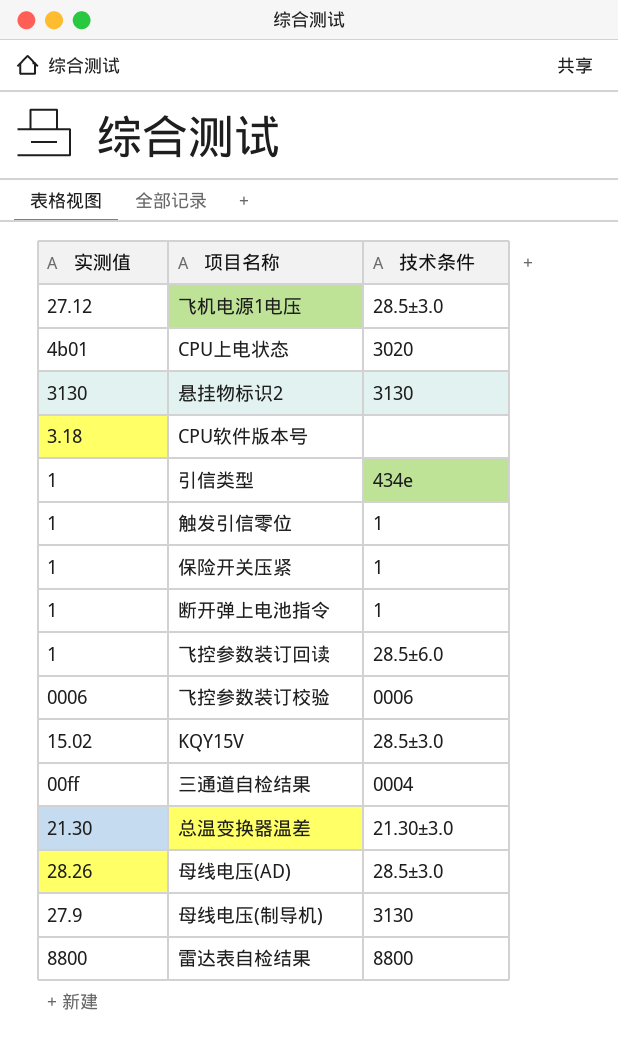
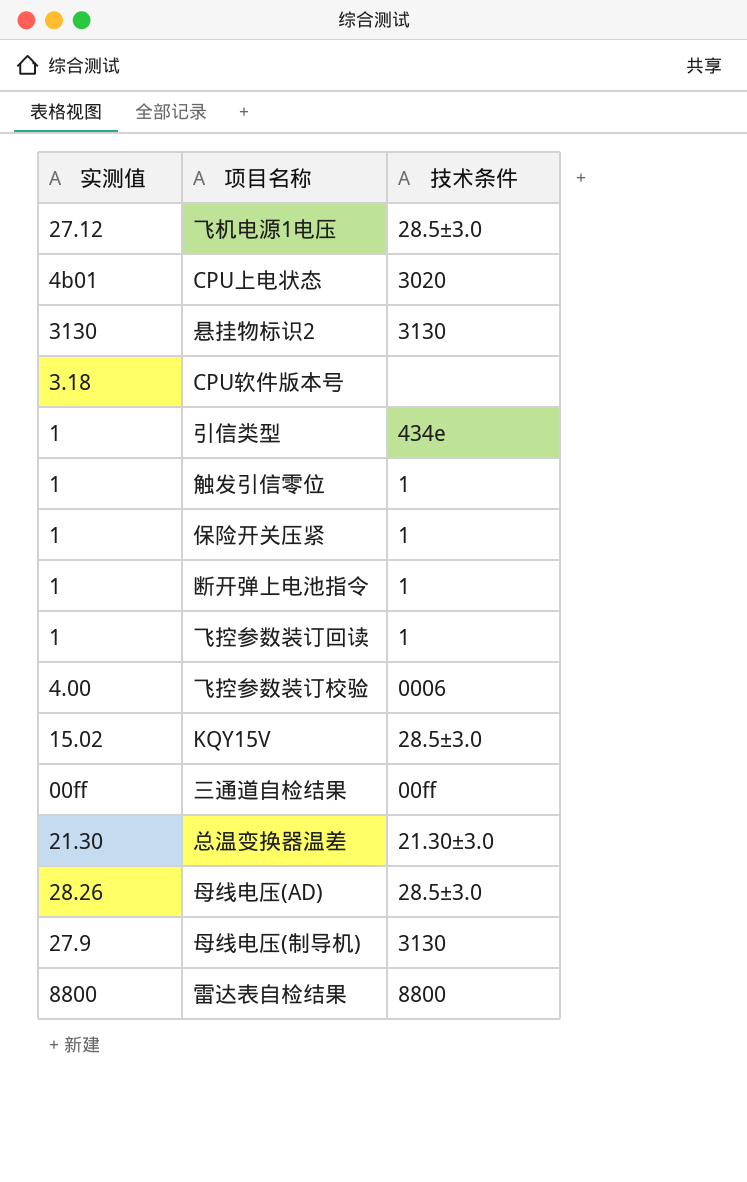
飞控参数装订回读 | 技术条件: 28.5±6.0 -> 1
飞控参数装订校验 | 实测值: 0006 -> 4.00
三通道自检结果 | 技术条件: 0004 -> 00ff

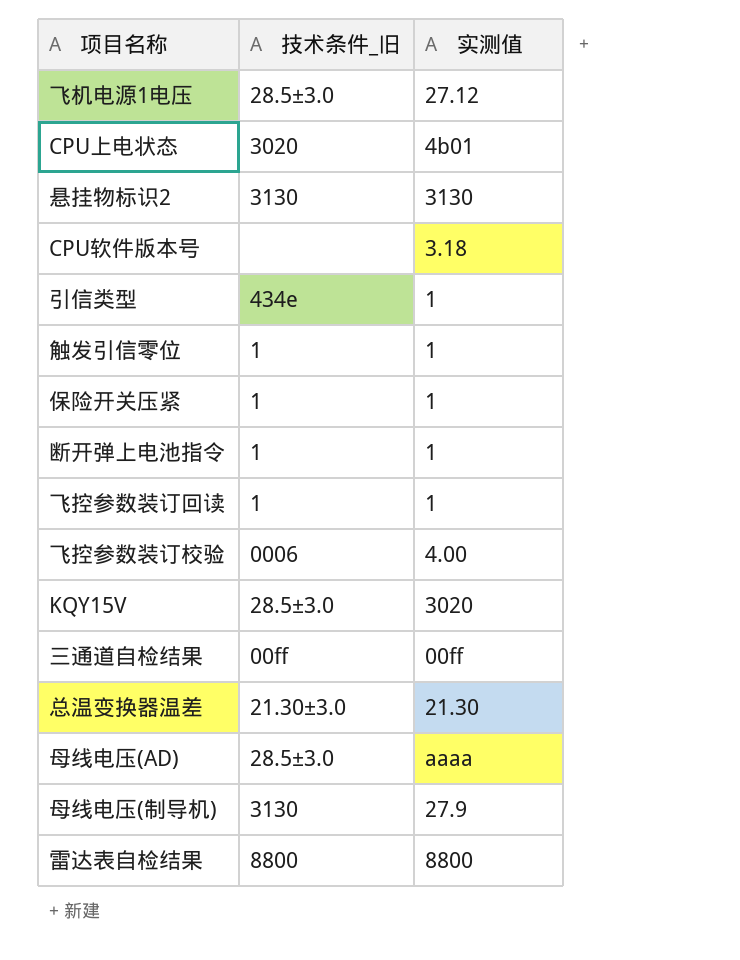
column name: 技术条件 -> 技术条件_旧
column 实测值 | position: 1 -> 3
KQY15V | 实测值: 15.02 -> 3020
母线电压(AD) | 实测值: 28.26 -> aaaa

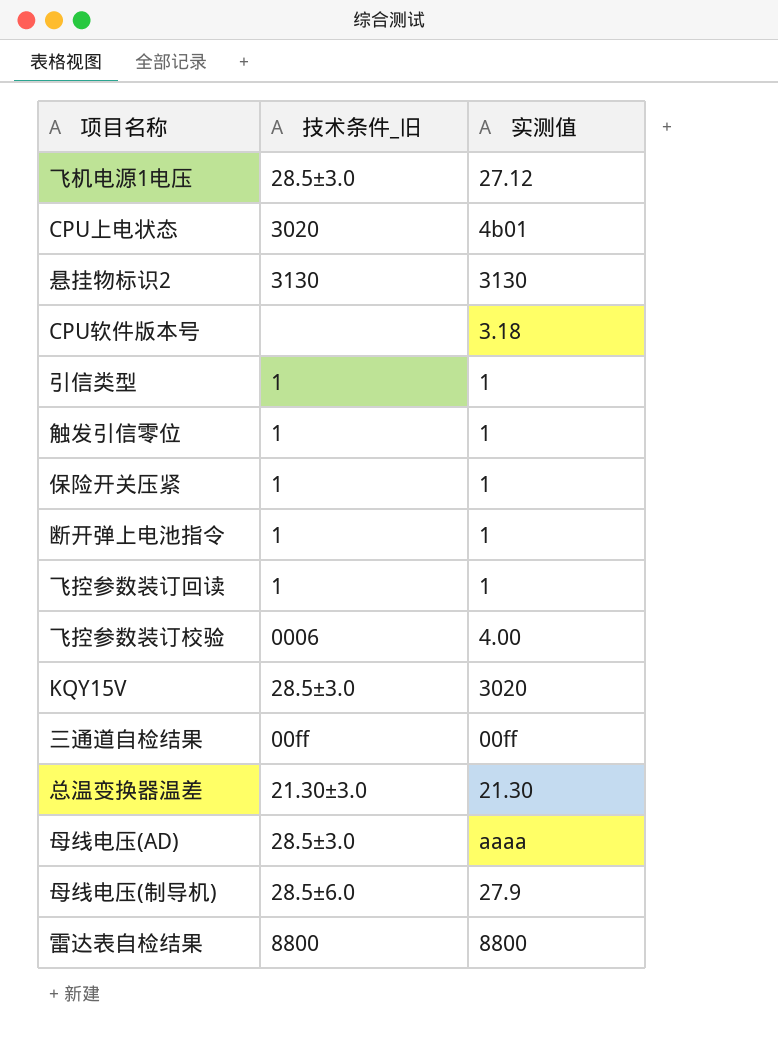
引信类型 | 技术条件_旧: 434e -> 1
母线电压(制导机) | 技术条件_旧: 3130 -> 28.5±6.0

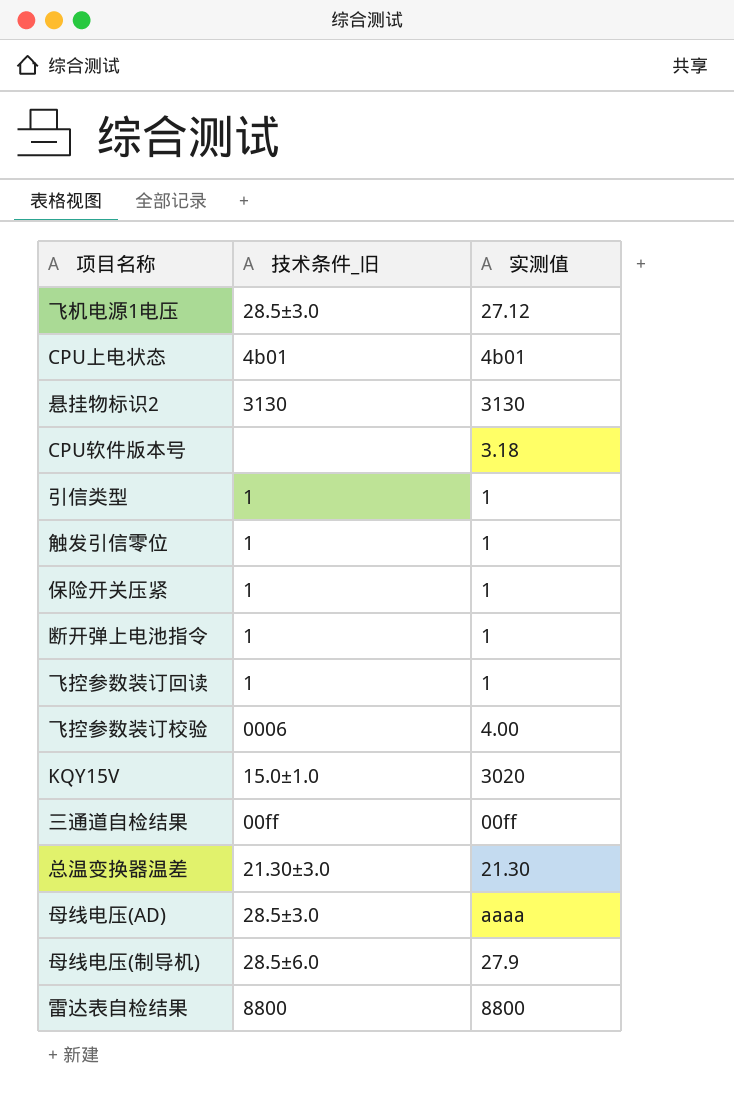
CPU上电状态 | 技术条件_旧: 3020 -> 4b01
KQY15V | 技术条件_旧: 28.5±3.0 -> 15.0±1.0

